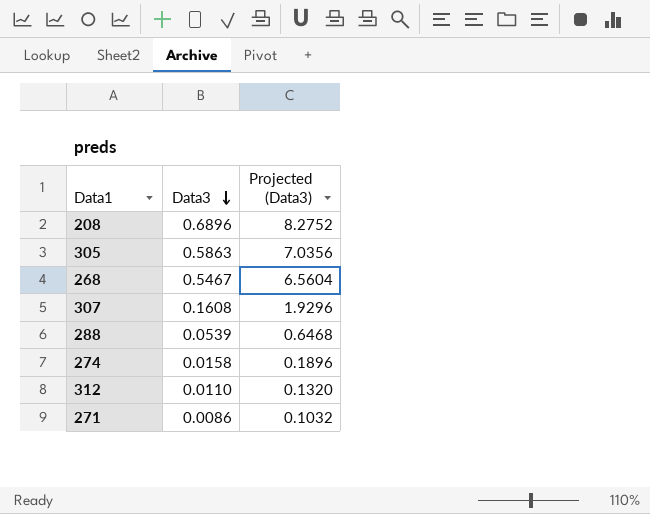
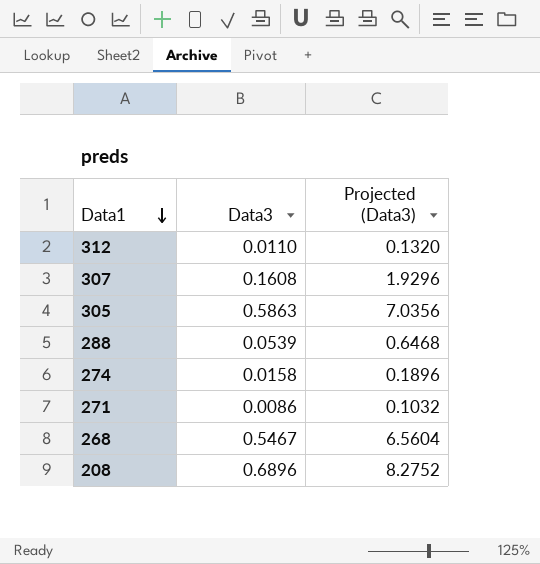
row order: Data3 descending -> Data1 descending

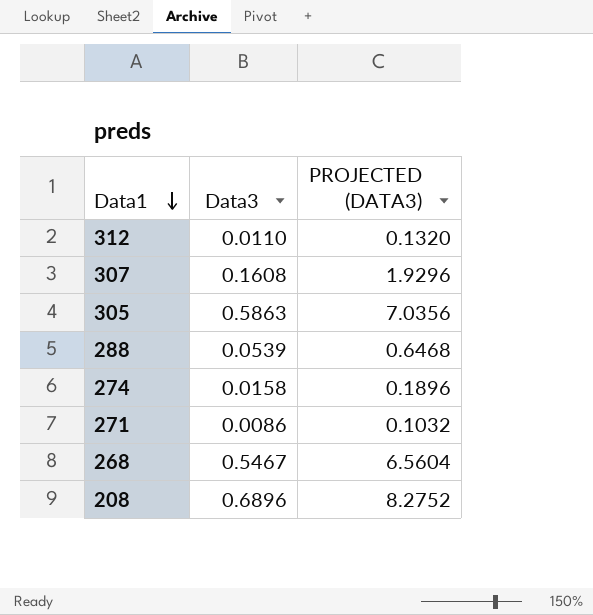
column name: Projected (Data3) -> PROJECTED (DATA3)

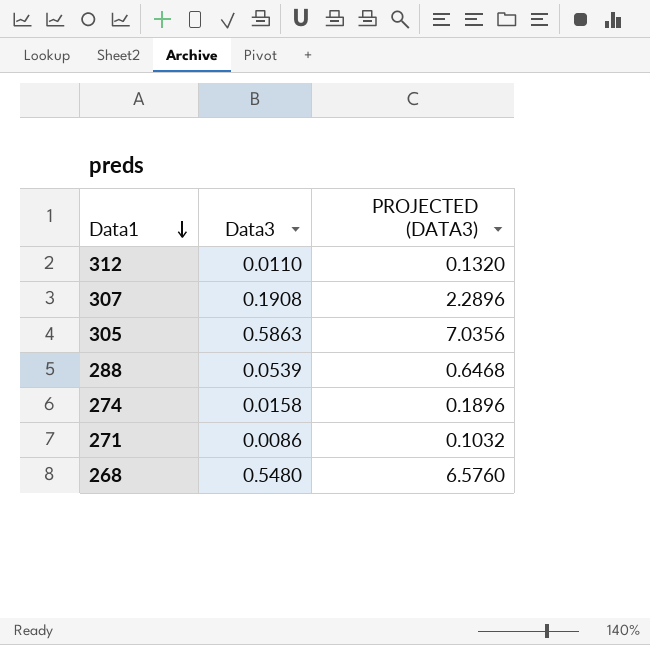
row 208: 0.6896 | 8.2752 -> none
307 | Data3: 0.1608 -> 0.1908
307 | PROJECTED (DATA3): 1.9296 -> 2.2896
268 | Data3: 0.5467 -> 0.5480
268 | PROJECTED (DATA3): 6.5604 -> 6.5760

